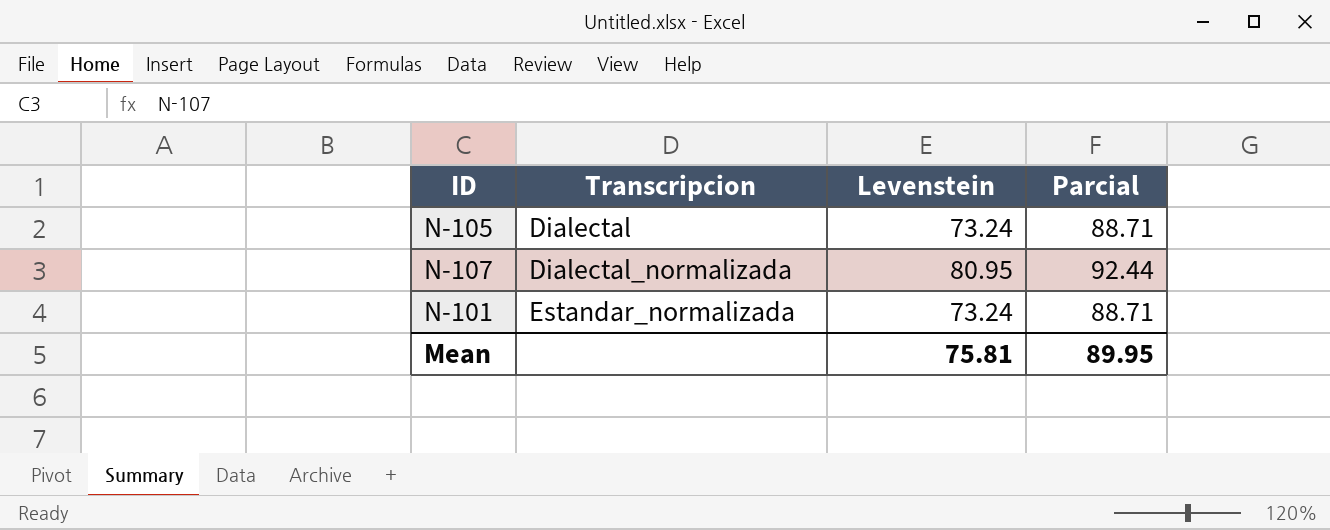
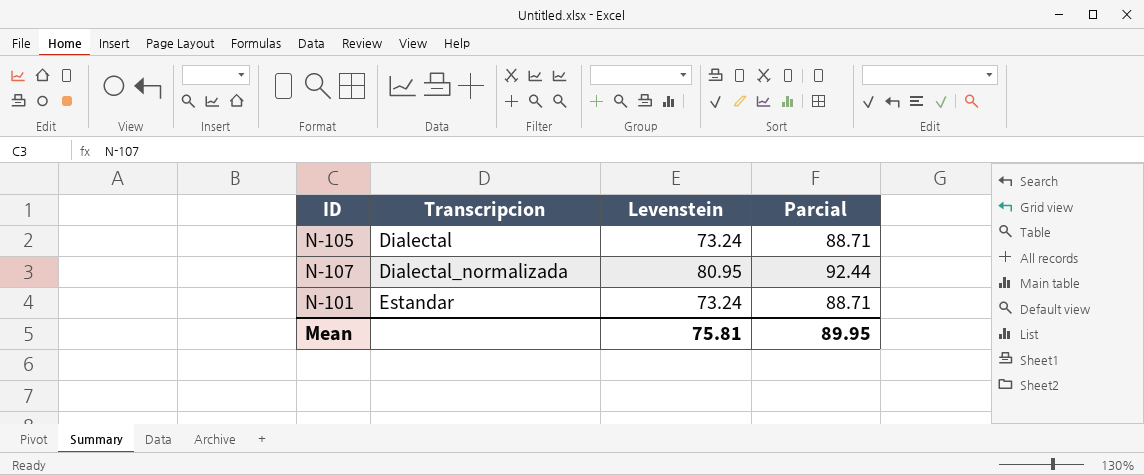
N-101 | Transcripcion: Estandar_normalizada -> Estandar

